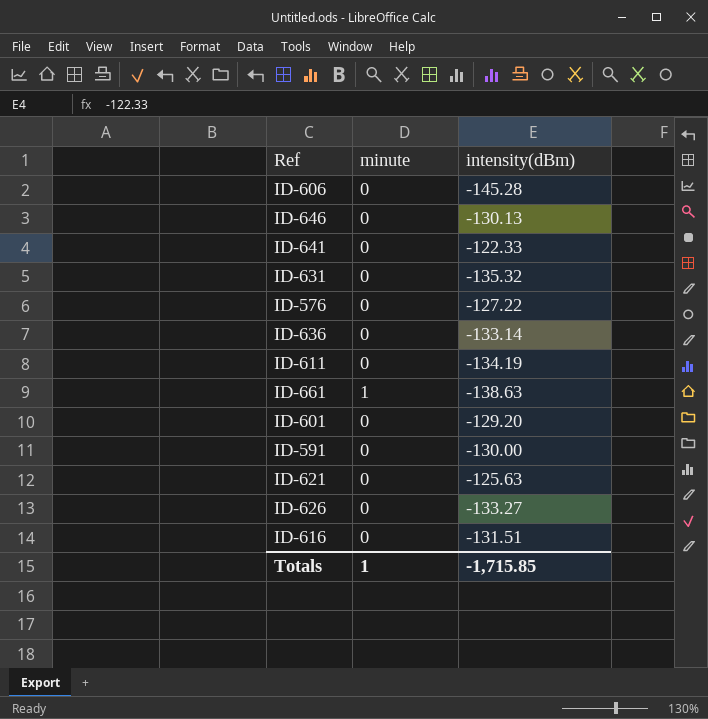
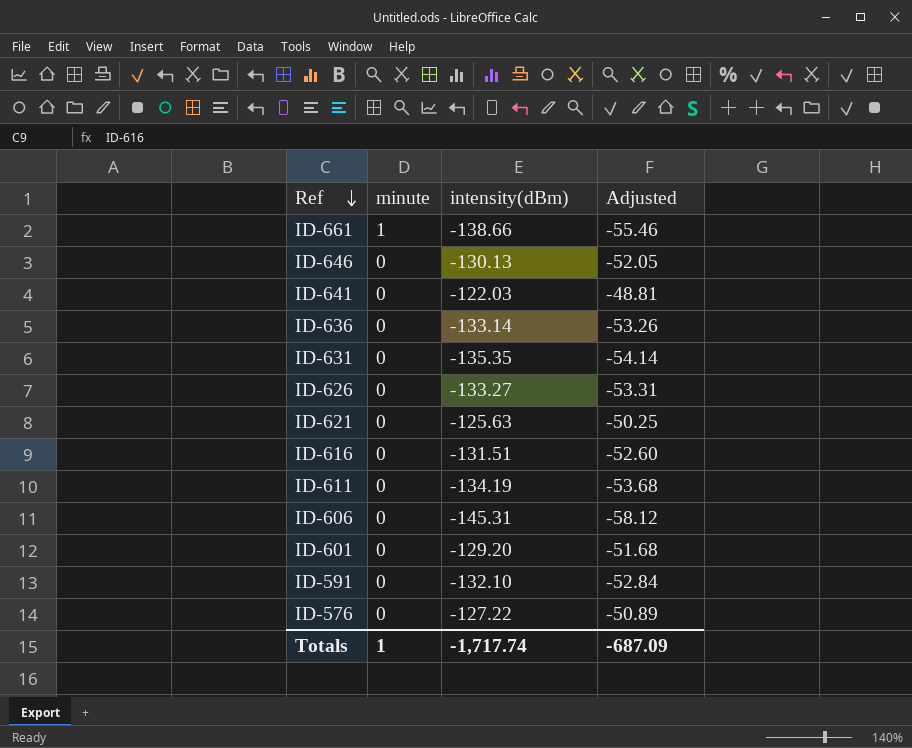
row order: none -> Ref descending
column Adjusted | formula: none -> [intensity(dBm)] * 0.4
ID-661 | intensity(dBm): -138.63 -> -138.66
ID-641 | intensity(dBm): -122.33 -> -122.03
ID-631 | intensity(dBm): -135.32 -> -135.35
ID-606 | intensity(dBm): -145.28 -> -145.31
ID-591 | intensity(dBm): -130.00 -> -132.10
Totals | intensity(dBm): -1,715.85 -> -1,717.74

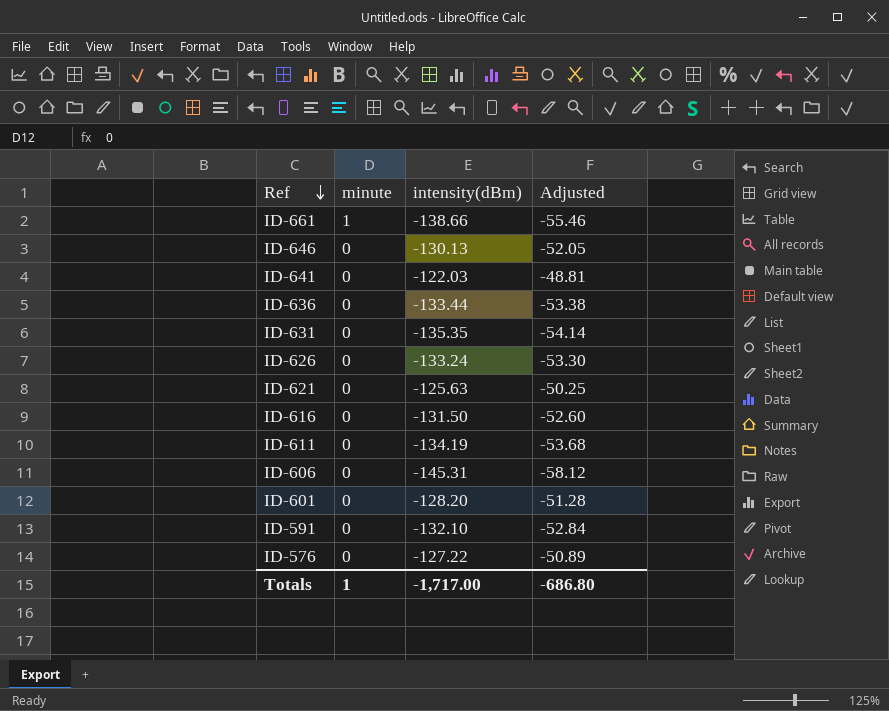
ID-636 | intensity(dBm): -133.14 -> -133.44
ID-636 | Adjusted: -53.26 -> -53.38
ID-626 | intensity(dBm): -133.27 -> -133.24
ID-626 | Adjusted: -53.31 -> -53.30
ID-616 | intensity(dBm): -131.51 -> -131.50
ID-601 | intensity(dBm): -129.20 -> -128.20
ID-601 | Adjusted: -51.68 -> -51.28
Totals | intensity(dBm): -1,717.74 -> -1,717.00
Totals | Adjusted: -687.09 -> -686.80

